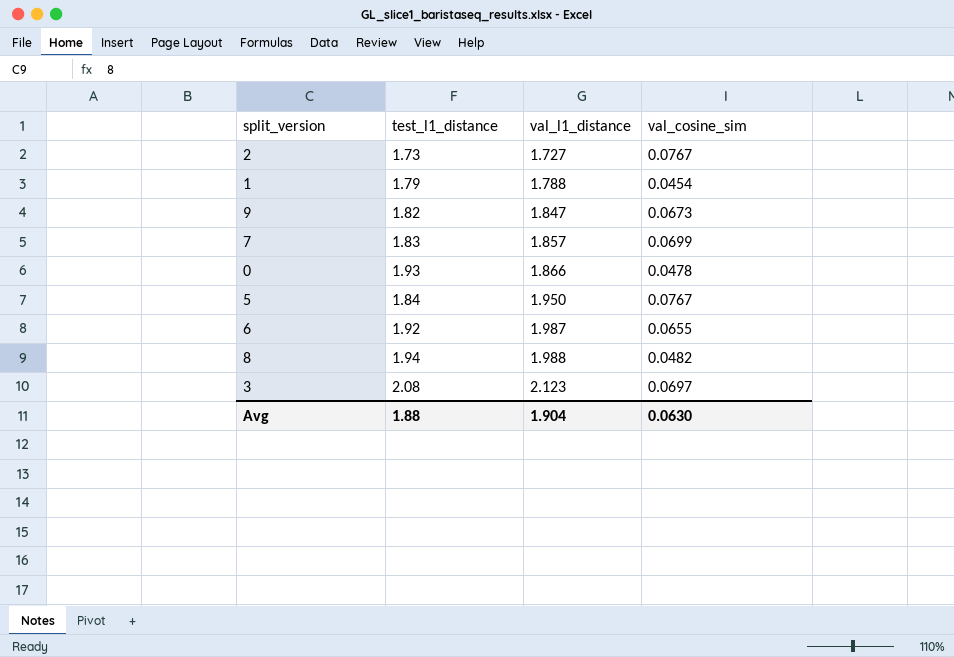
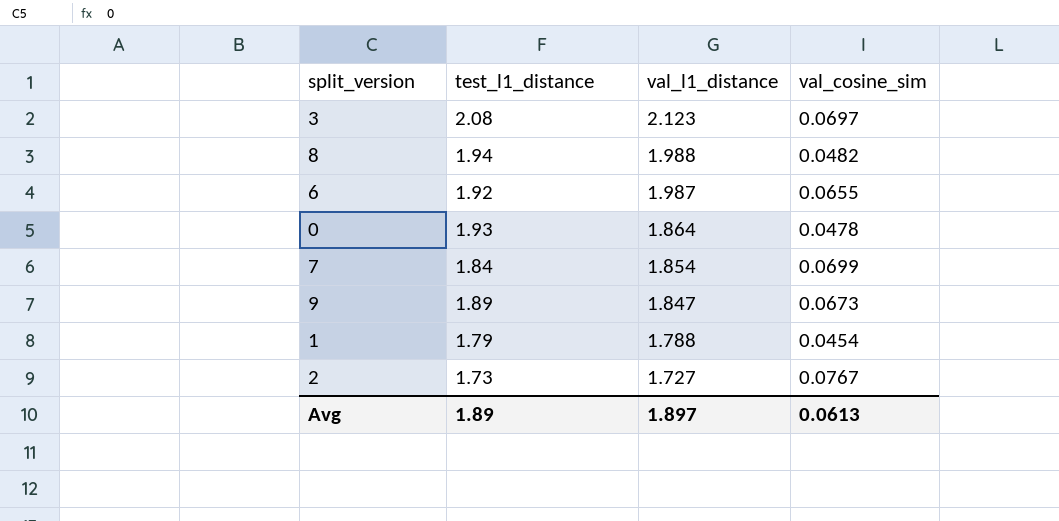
row order: val_l1_distance ascending -> val_l1_distance descending
row 5: 1.84 | 1.950 | 0.0767 -> none
0 | val_l1_distance: 1.866 -> 1.864
7 | test_l1_distance: 1.83 -> 1.84
7 | val_l1_distance: 1.857 -> 1.854
9 | test_l1_distance: 1.82 -> 1.89
Avg | test_l1_distance: 1.88 -> 1.89
Avg | val_l1_distance: 1.904 -> 1.897
Avg | val_cosine_sim: 0.0630 -> 0.0613

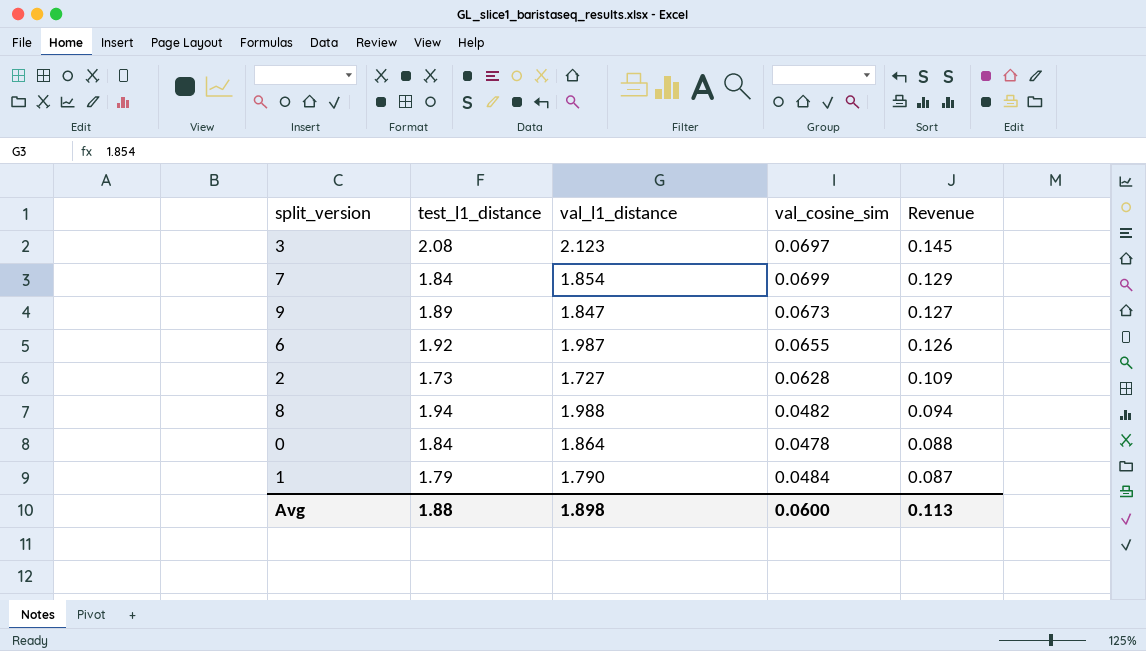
row order: val_l1_distance descending -> Revenue descending
column Revenue | formula: none -> [test_l1_distance] * [val_cosine_sim]
2 | val_cosine_sim: 0.0767 -> 0.0628
0 | test_l1_distance: 1.93 -> 1.84
1 | val_l1_distance: 1.788 -> 1.790
1 | val_cosine_sim: 0.0454 -> 0.0484
Avg | test_l1_distance: 1.89 -> 1.88
Avg | val_l1_distance: 1.897 -> 1.898
Avg | val_cosine_sim: 0.0613 -> 0.0600

